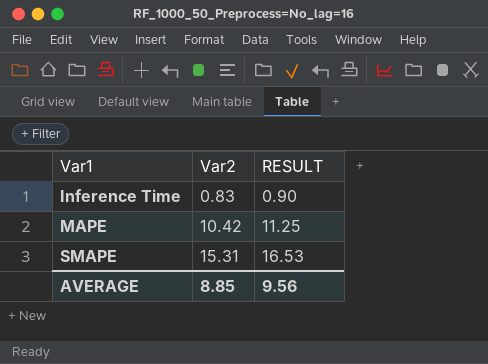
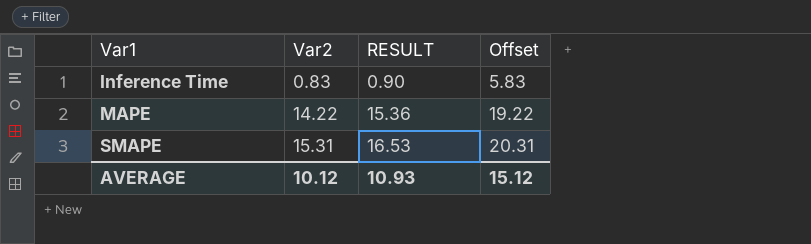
column Offset | formula: none -> [Var2] + 5
MAPE | Var2: 10.42 -> 14.22
MAPE | RESULT: 11.25 -> 15.36
AVERAGE | Var2: 8.85 -> 10.12
AVERAGE | RESULT: 9.56 -> 10.93

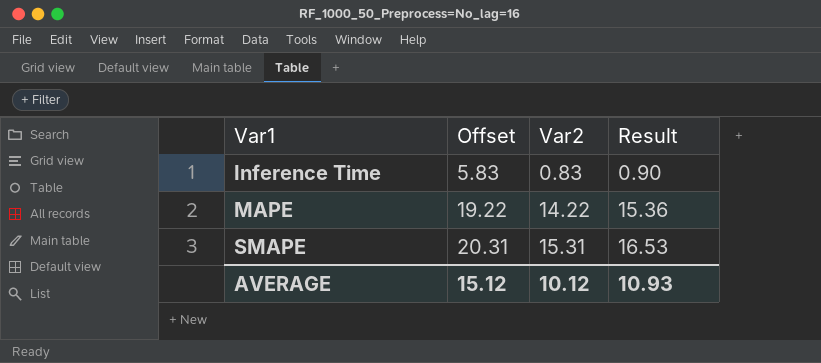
column Offset | position: 4 -> 2
column name: RESULT -> Result

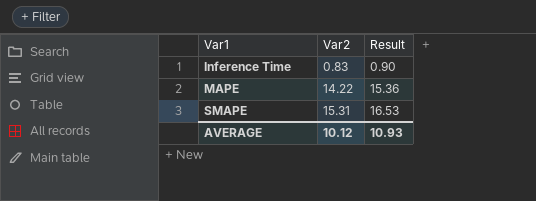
column Offset | formula: [Var2] + 5 -> none

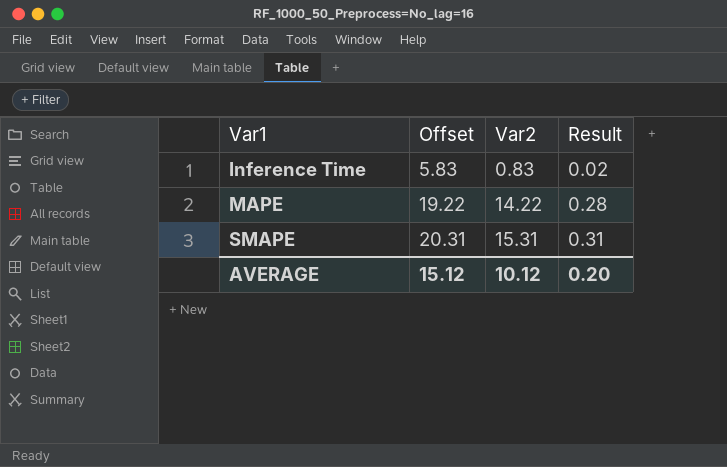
column Offset | formula: none -> [Var2] + 5
column Result | formula: [Var2] * 1.08 -> [Var2] * 0.02
AVERAGE | Result: 10.93 -> 0.20

